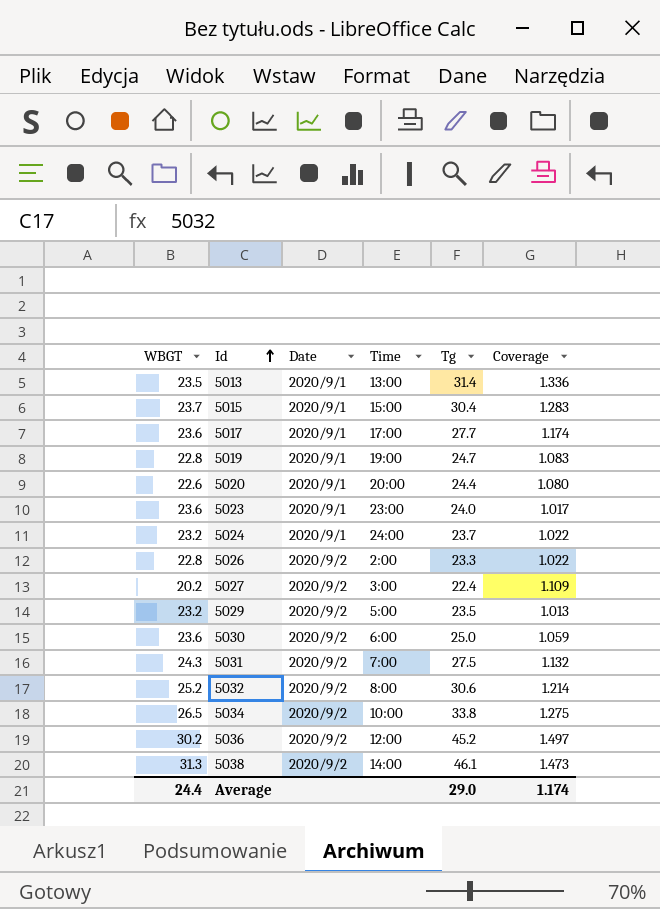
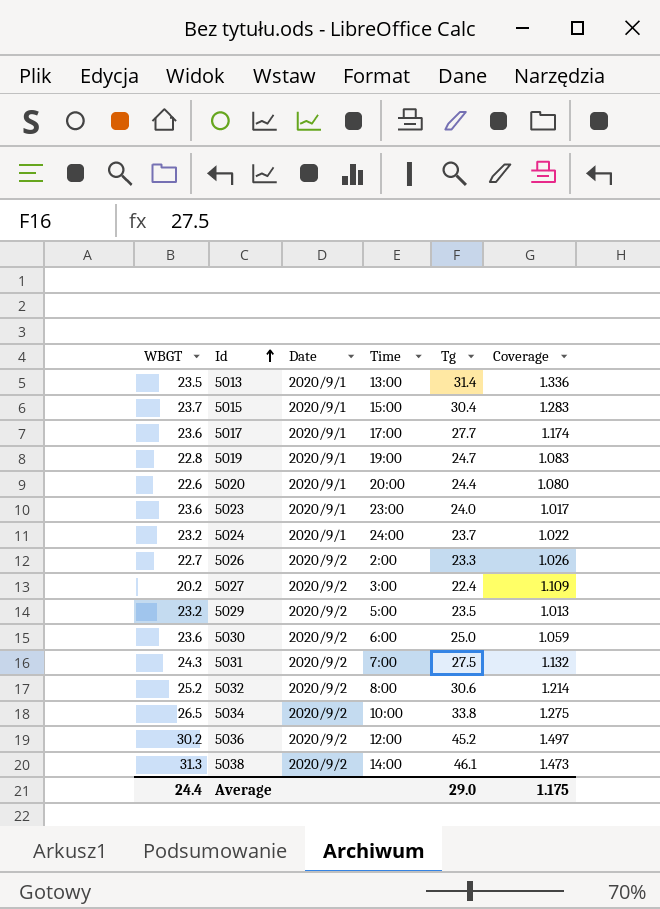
5026 | WBGT: 22.8 -> 22.7
5026 | Coverage: 1.022 -> 1.026
Average | Coverage: 1.174 -> 1.175

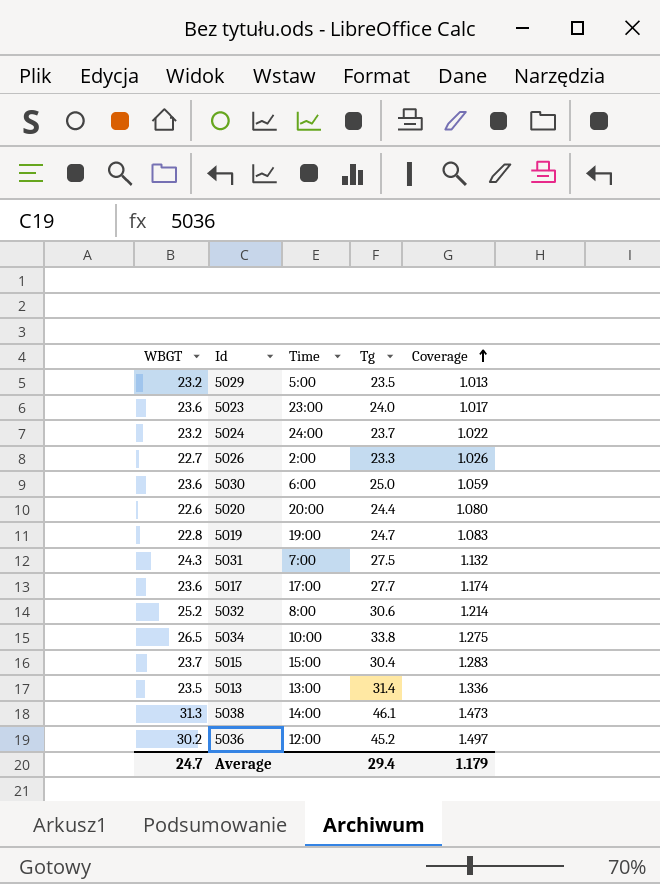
row order: Id ascending -> Coverage ascending
column Date | position: 3 -> none
row 5027: 20.2 | 2020/9/2 | 3:00 | 22.4 | 1.109 -> none
Average | WBGT: 24.4 -> 24.7
Average | Tg: 29.0 -> 29.4
Average | Coverage: 1.175 -> 1.179

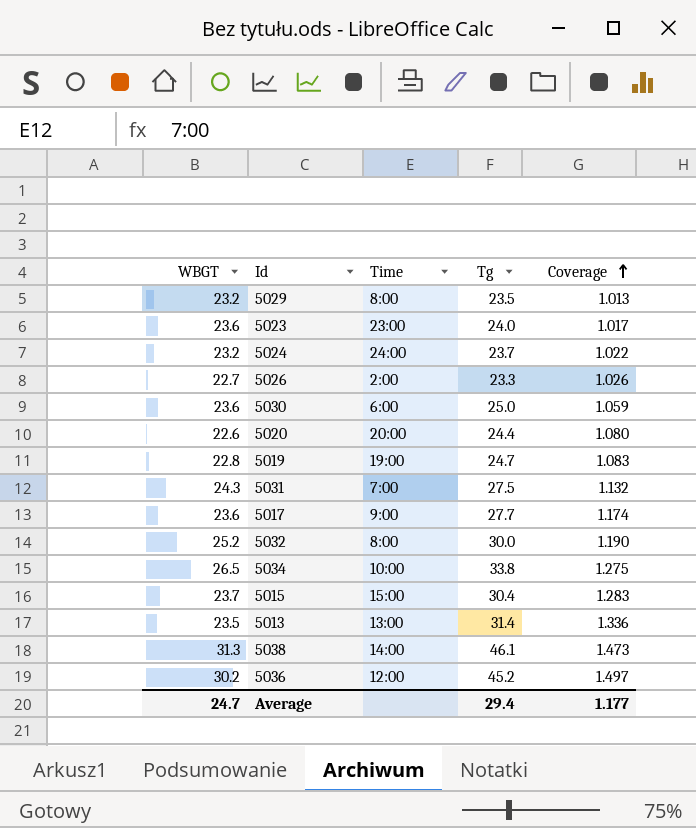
5029 | Time: 5:00 -> 8:00
5017 | Time: 17:00 -> 9:00
5032 | Tg: 30.6 -> 30.0
5032 | Coverage: 1.214 -> 1.190
Average | Coverage: 1.179 -> 1.177

